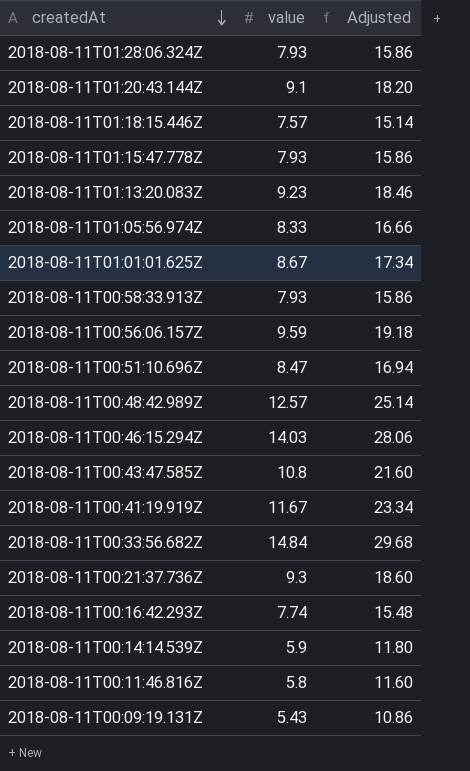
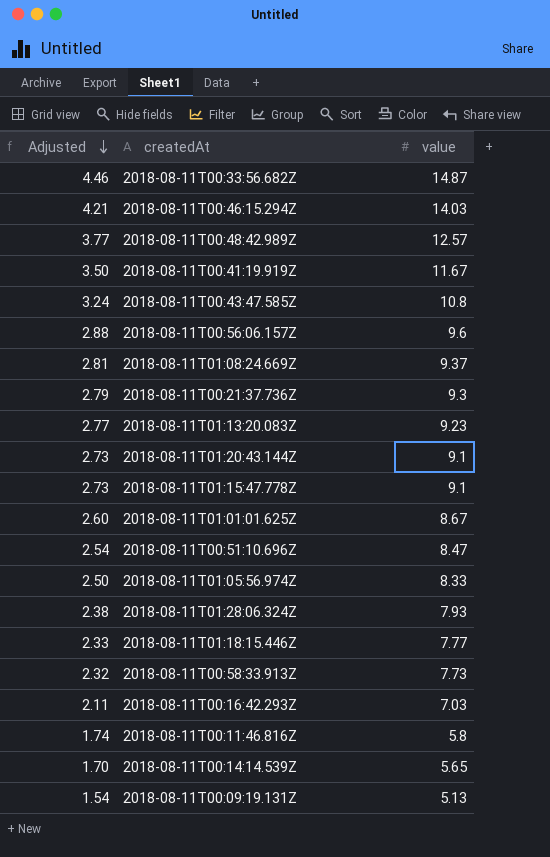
row order: createdAt descending -> Adjusted descending
column Adjusted | formula: [value] * 2 -> [value] * 0.3
column Adjusted | position: 3 -> 1
2018-08-11T00:33:56.682Z | value: 14.84 -> 14.87
2018-08-11T00:56:06.157Z | value: 9.59 -> 9.6
row 2018-08-11T01:08:24.669Z: none -> 2.81 | 9.37
2018-08-11T01:15:47.778Z | value: 7.93 -> 9.1
2018-08-11T01:18:15.446Z | value: 7.57 -> 7.77
2018-08-11T00:58:33.913Z | value: 7.93 -> 7.73
2018-08-11T00:16:42.293Z | value: 7.74 -> 7.03
2018-08-11T00:14:14.539Z | value: 5.9 -> 5.65
2018-08-11T00:09:19.131Z | value: 5.43 -> 5.13

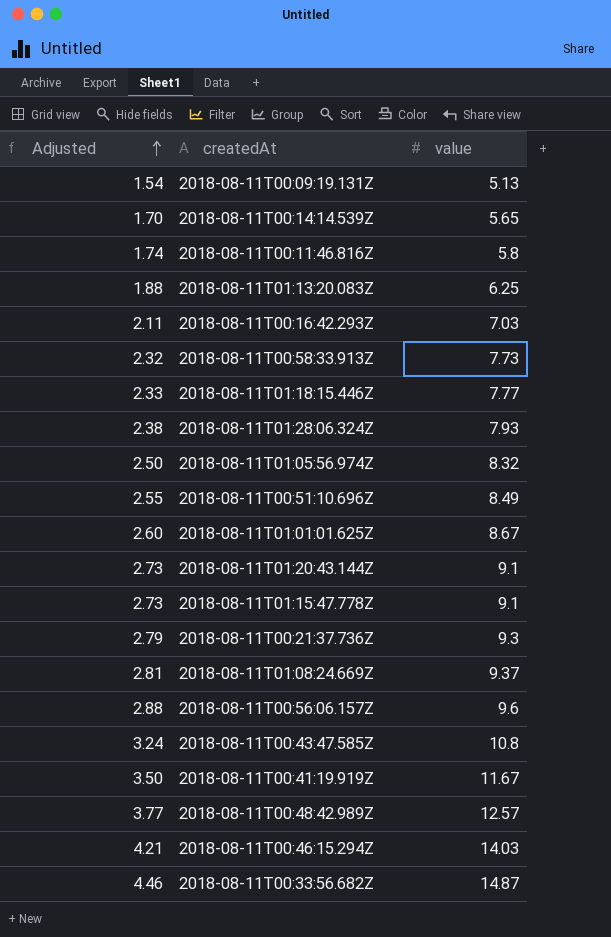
row order: Adjusted descending -> Adjusted ascending
2018-08-11T01:13:20.083Z | Adjusted: 2.77 -> 1.88
2018-08-11T01:13:20.083Z | value: 9.23 -> 6.25
2018-08-11T01:05:56.974Z | value: 8.33 -> 8.32
2018-08-11T00:51:10.696Z | Adjusted: 2.54 -> 2.55
2018-08-11T00:51:10.696Z | value: 8.47 -> 8.49

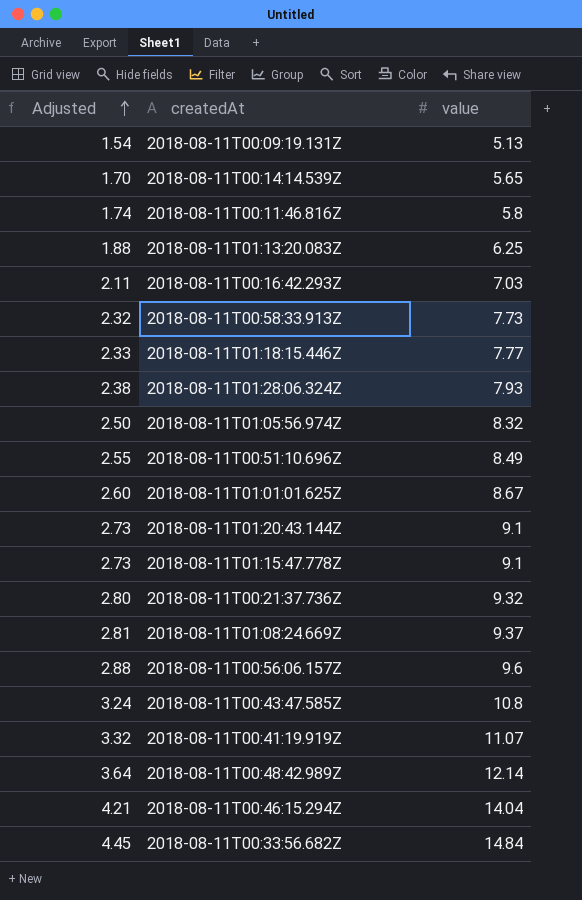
2018-08-11T00:21:37.736Z | Adjusted: 2.79 -> 2.80
2018-08-11T00:21:37.736Z | value: 9.3 -> 9.32
2018-08-11T00:41:19.919Z | Adjusted: 3.50 -> 3.32
2018-08-11T00:41:19.919Z | value: 11.67 -> 11.07
2018-08-11T00:48:42.989Z | Adjusted: 3.77 -> 3.64
2018-08-11T00:48:42.989Z | value: 12.57 -> 12.14
2018-08-11T00:46:15.294Z | value: 14.03 -> 14.04
2018-08-11T00:33:56.682Z | Adjusted: 4.46 -> 4.45
2018-08-11T00:33:56.682Z | value: 14.87 -> 14.84

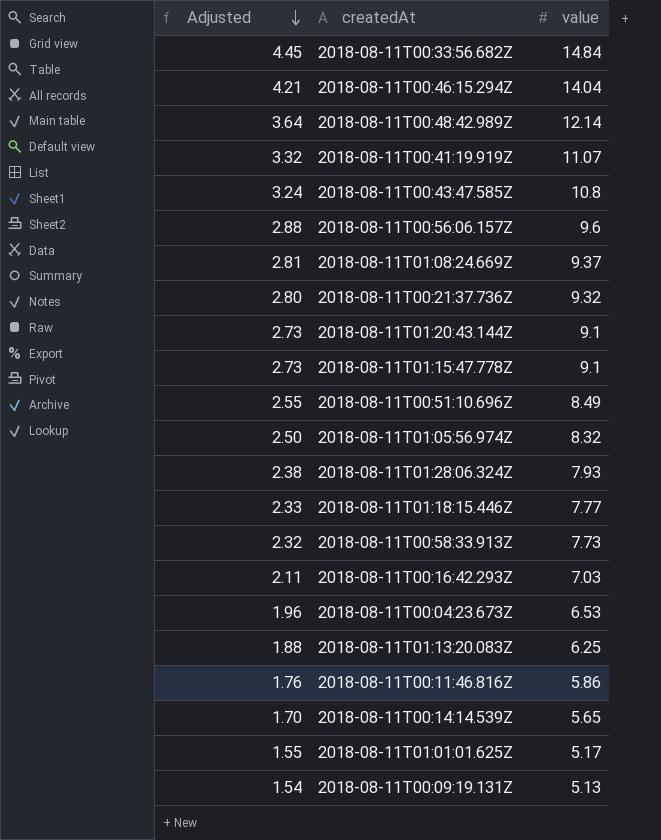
row order: Adjusted ascending -> Adjusted descending
row 2018-08-11T00:04:23.673Z: none -> 1.96 | 6.53
2018-08-11T00:11:46.816Z | Adjusted: 1.74 -> 1.76
2018-08-11T00:11:46.816Z | value: 5.8 -> 5.86
2018-08-11T01:01:01.625Z | Adjusted: 2.60 -> 1.55
2018-08-11T01:01:01.625Z | value: 8.67 -> 5.17

